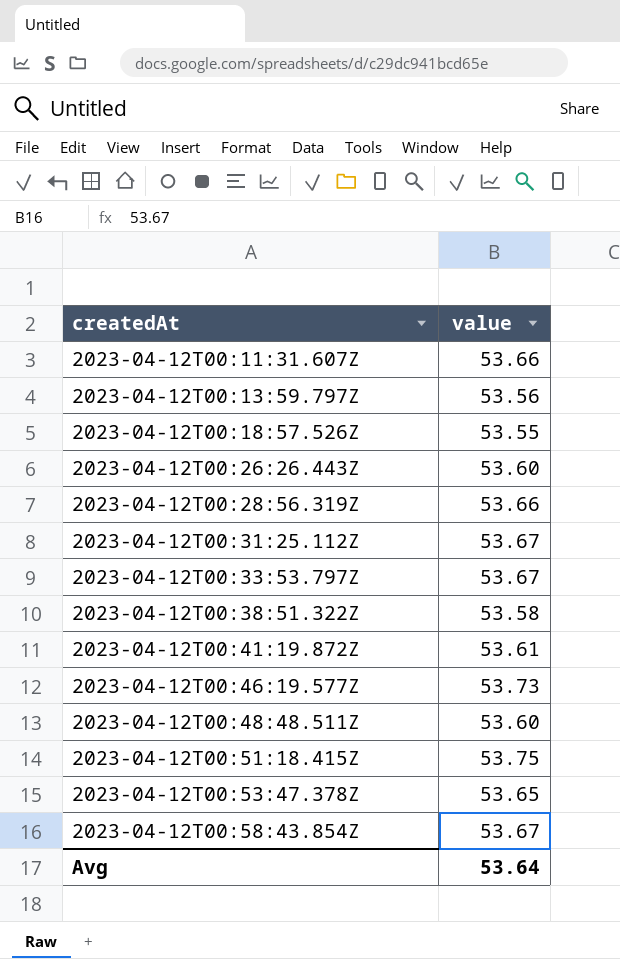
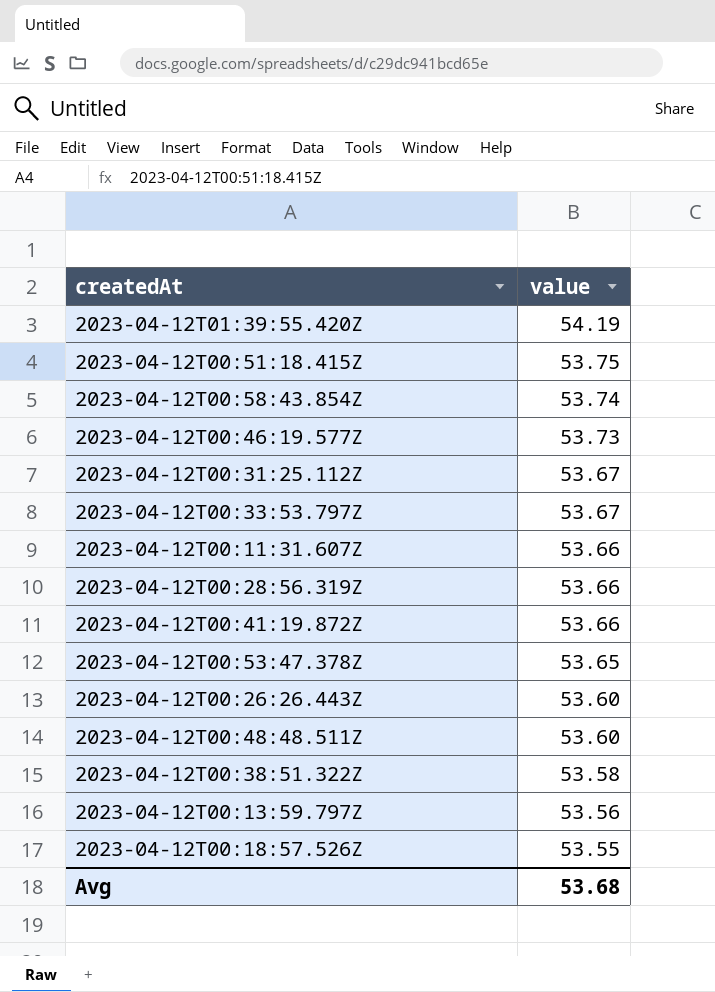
row order: createdAt ascending -> value descending
row 2023-04-12T01:39:55.420Z: none -> 54.19
2023-04-12T00:58:43.854Z | value: 53.67 -> 53.74
2023-04-12T00:41:19.872Z | value: 53.61 -> 53.66
Avg | value: 53.64 -> 53.68

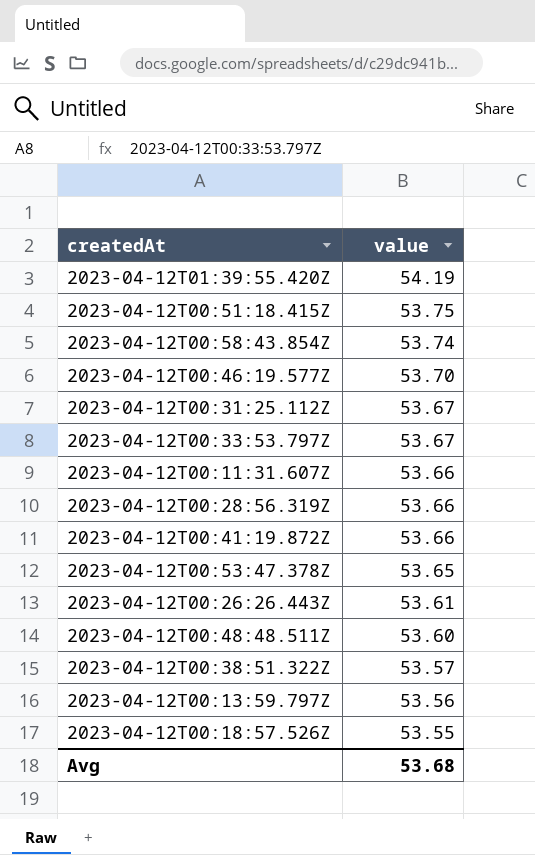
2023-04-12T00:46:19.577Z | value: 53.73 -> 53.70
2023-04-12T00:26:26.443Z | value: 53.60 -> 53.61
2023-04-12T00:38:51.322Z | value: 53.58 -> 53.57

